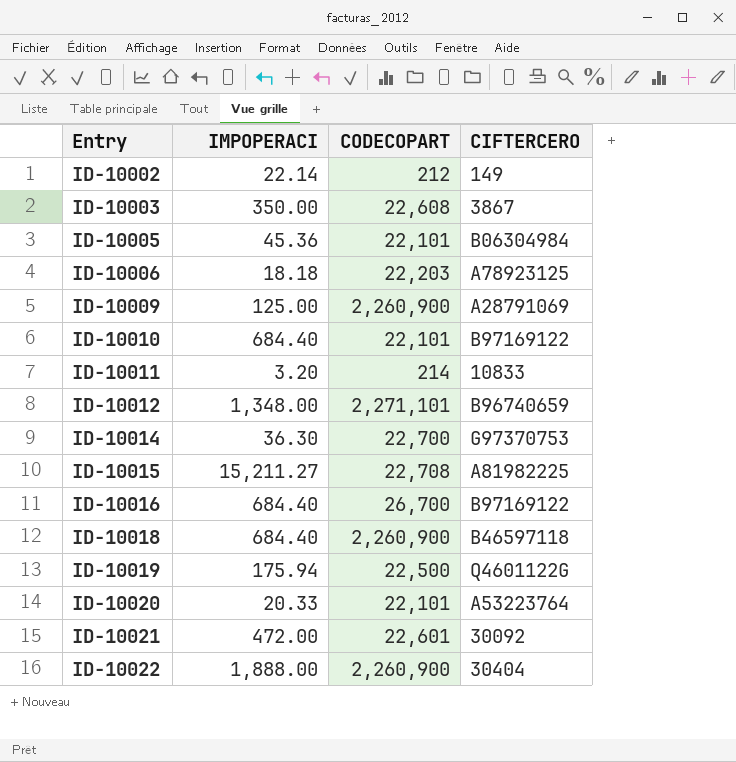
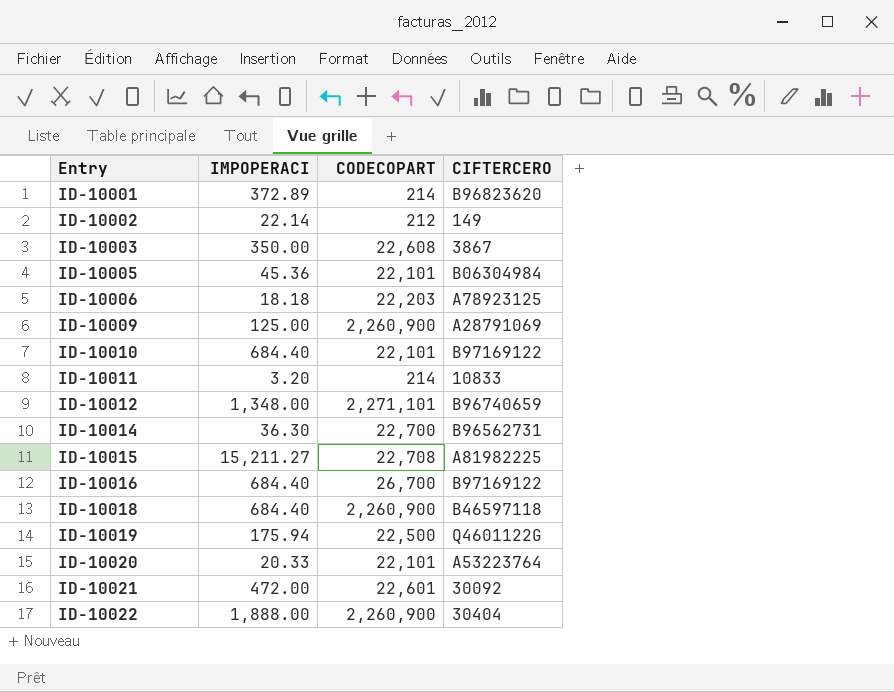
row ID-10001: none -> 372.89 | 214 | B96823620
ID-10014 | CIFTERCERO: G97370753 -> B96562731

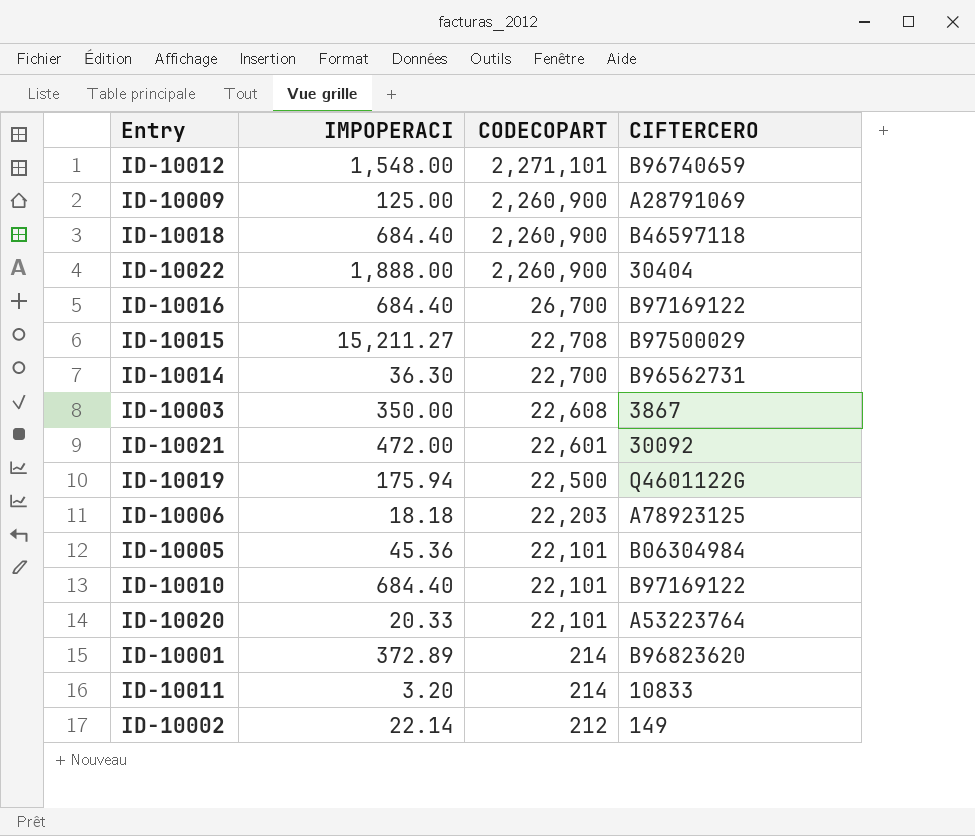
row order: Entry ascending -> CODECOPART descending
ID-10012 | IMPOPERACI: 1,348.00 -> 1,548.00
ID-10015 | CIFTERCERO: A81982225 -> B97500029

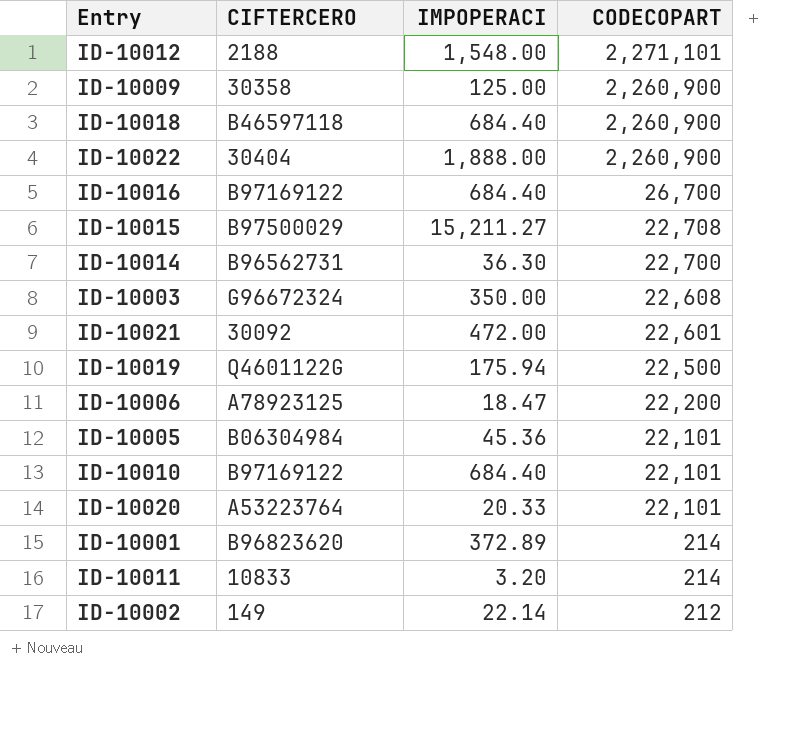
column CIFTERCERO | position: 4 -> 2
ID-10012 | CIFTERCERO: B96740659 -> 2188
ID-10009 | CIFTERCERO: A28791069 -> 30358
ID-10003 | CIFTERCERO: 3867 -> G96672324
ID-10006 | IMPOPERACI: 18.18 -> 18.47
ID-10006 | CODECOPART: 22,203 -> 22,200

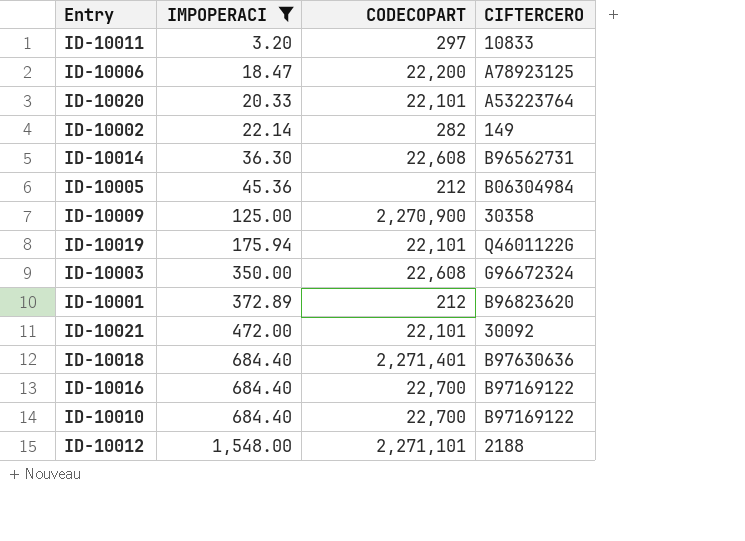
filter: none -> IMPOPERACI <= 1,548.00
row order: CODECOPART descending -> IMPOPERACI ascending
column CIFTERCERO | position: 2 -> 4
ID-10011 | CODECOPART: 214 -> 297
ID-10002 | CODECOPART: 212 -> 282
ID-10014 | CODECOPART: 22,700 -> 22,608
ID-10005 | CODECOPART: 22,101 -> 212
ID-10009 | CODECOPART: 2,260,900 -> 2,270,900
ID-10019 | CODECOPART: 22,500 -> 22,101
ID-10001 | CODECOPART: 214 -> 212
ID-10021 | CODECOPART: 22,601 -> 22,101
ID-10018 | CODECOPART: 2,260,900 -> 2,271,401
ID-10018 | CIFTERCERO: B46597118 -> B97630636
ID-10016 | CODECOPART: 26,700 -> 22,700
ID-10010 | CODECOPART: 22,101 -> 22,700

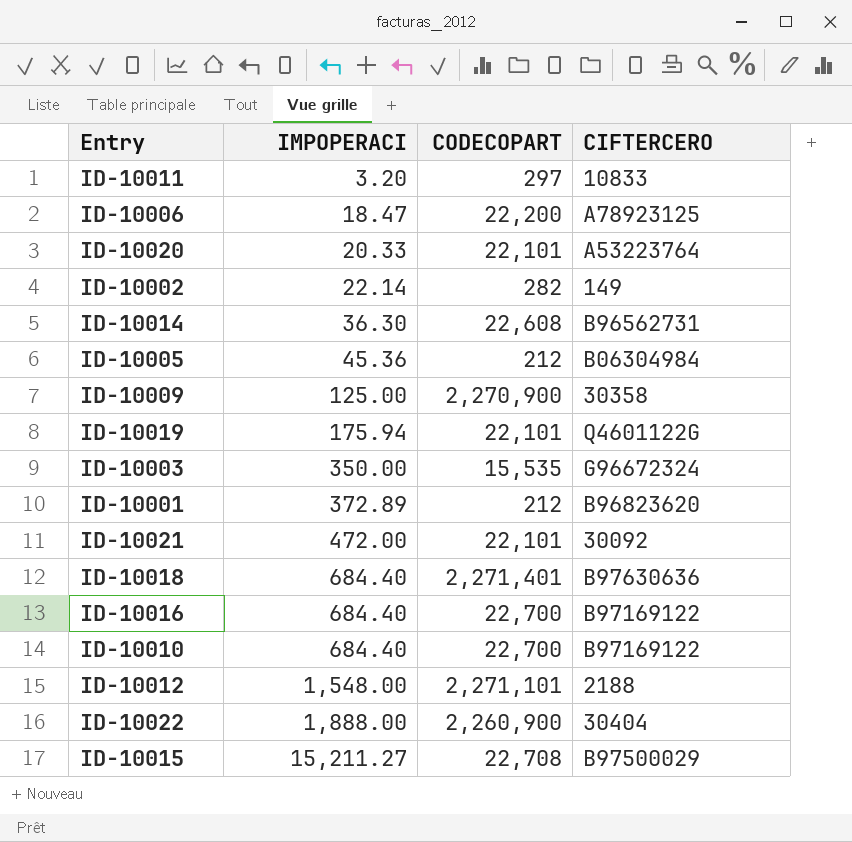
filter: IMPOPERACI <= 1,548.00 -> none
ID-10003 | CODECOPART: 22,608 -> 15,535

